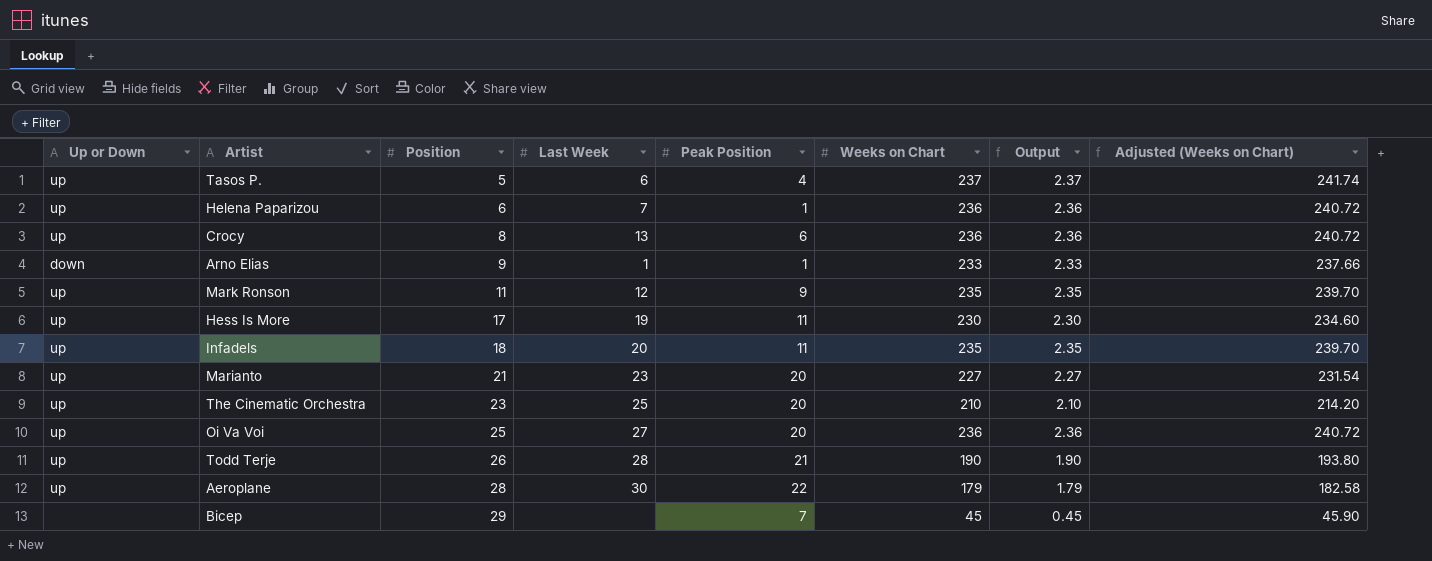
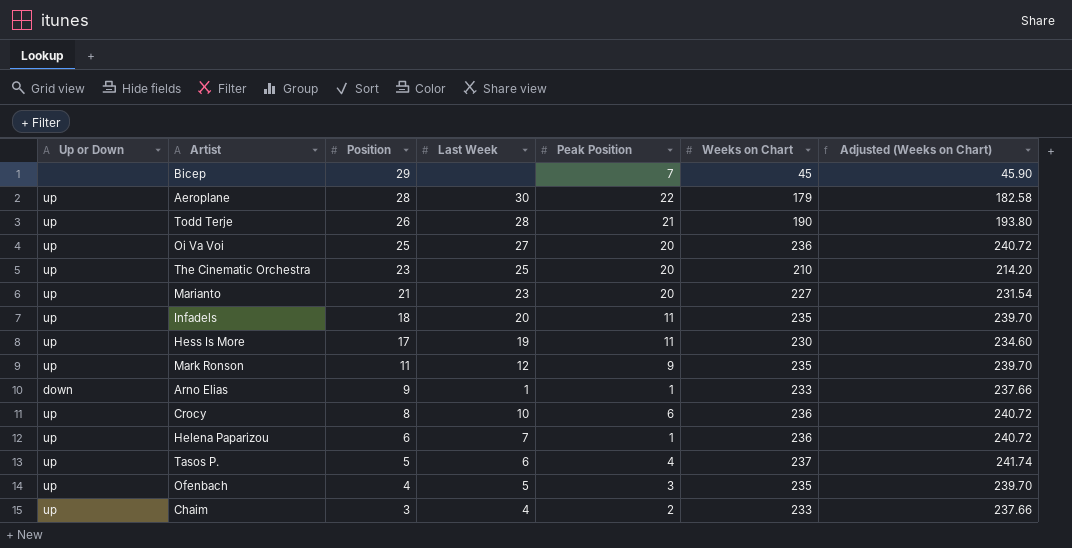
row order: Position ascending -> Position descending
column Output | formula: [Weeks on Chart] * 0.01 -> none
Crocy | Last Week: 13 -> 10
row Ofenbach: none -> up | 4 | 5 | 3 | 235 | 239.70
row Chaim: none -> up | 3 | 4 | 2 | 233 | 237.66

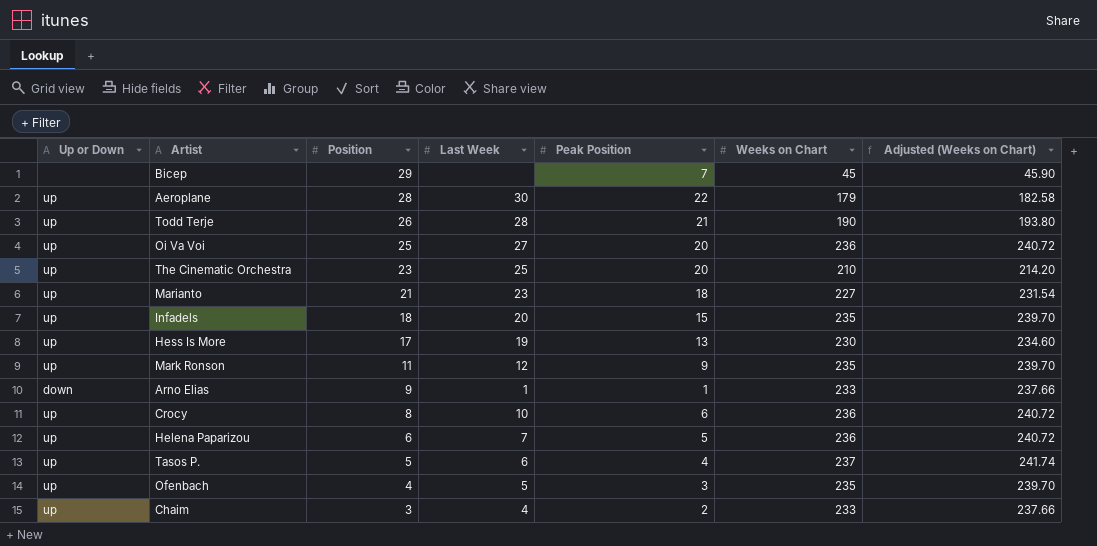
Marianto | Peak Position: 20 -> 18
Infadels | Peak Position: 11 -> 15
Hess Is More | Peak Position: 11 -> 13
Helena Paparizou | Peak Position: 1 -> 5

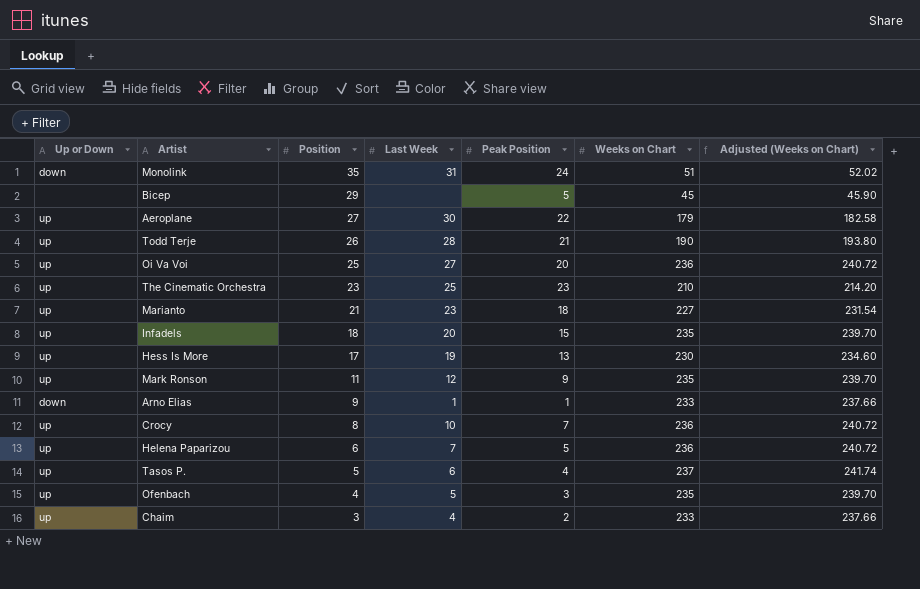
row Monolink: none -> down | 35 | 31 | 24 | 51 | 52.02
Bicep | Peak Position: 7 -> 5
Aeroplane | Position: 28 -> 27
The Cinematic Orchestra | Peak Position: 20 -> 23
Crocy | Peak Position: 6 -> 7

